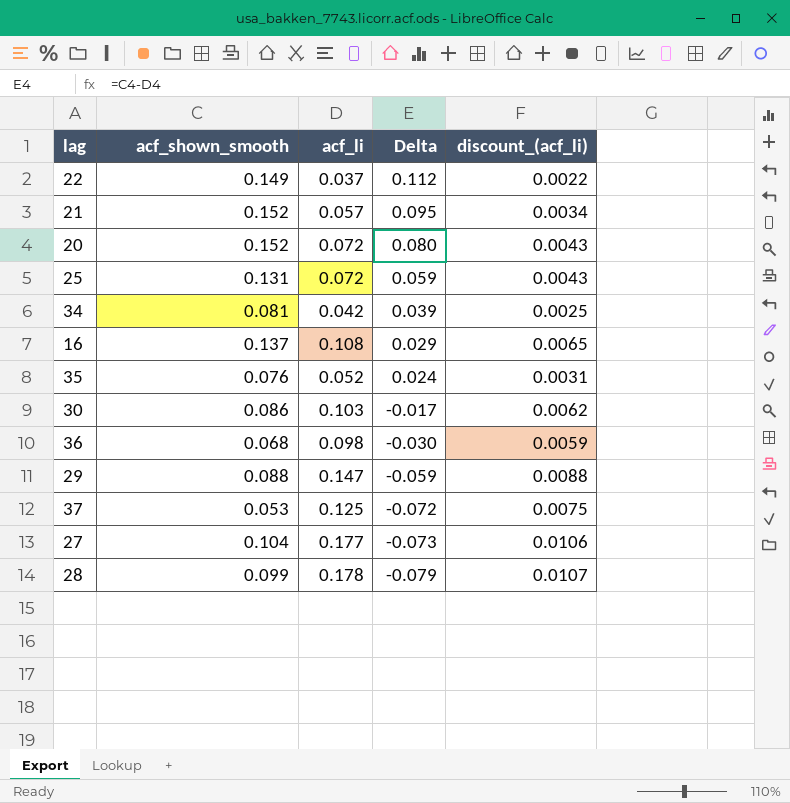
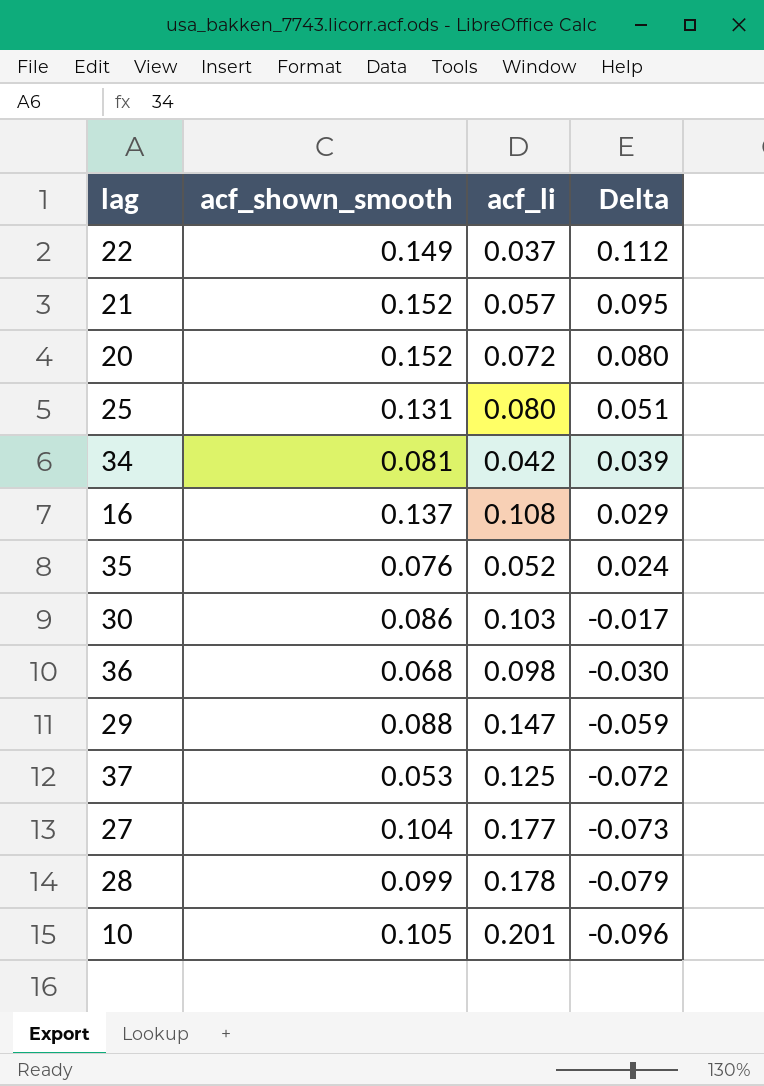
column discount_(acf_li) | formula: [acf_li] * 0.06 -> none
25 | acf_li: 0.072 -> 0.080
25 | Delta: 0.059 -> 0.051
row 10: none -> 0.105 | 0.201 | -0.096

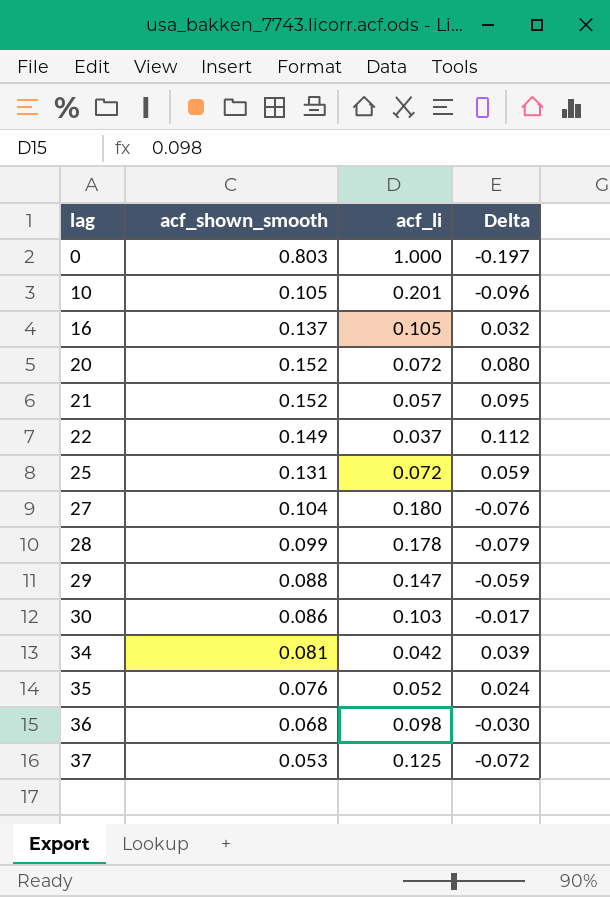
row order: Delta descending -> lag ascending
row 0: none -> 0.803 | 1.000 | -0.197
16 | acf_li: 0.108 -> 0.105
16 | Delta: 0.029 -> 0.032
25 | acf_li: 0.080 -> 0.072
25 | Delta: 0.051 -> 0.059
27 | acf_li: 0.177 -> 0.180
27 | Delta: -0.073 -> -0.076

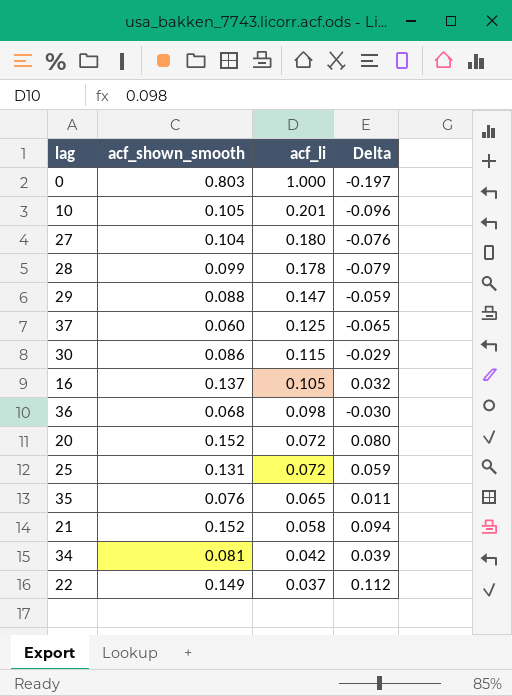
row order: lag ascending -> acf_li descending
37 | acf_shown_smooth: 0.053 -> 0.060
37 | Delta: -0.072 -> -0.065
30 | acf_li: 0.103 -> 0.115
30 | Delta: -0.017 -> -0.029
35 | acf_li: 0.052 -> 0.065
35 | Delta: 0.024 -> 0.011
21 | acf_li: 0.057 -> 0.058
21 | Delta: 0.095 -> 0.094

